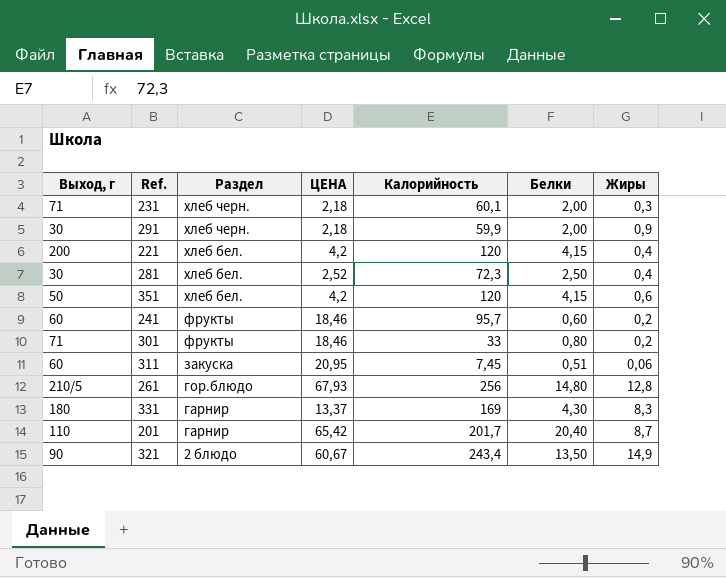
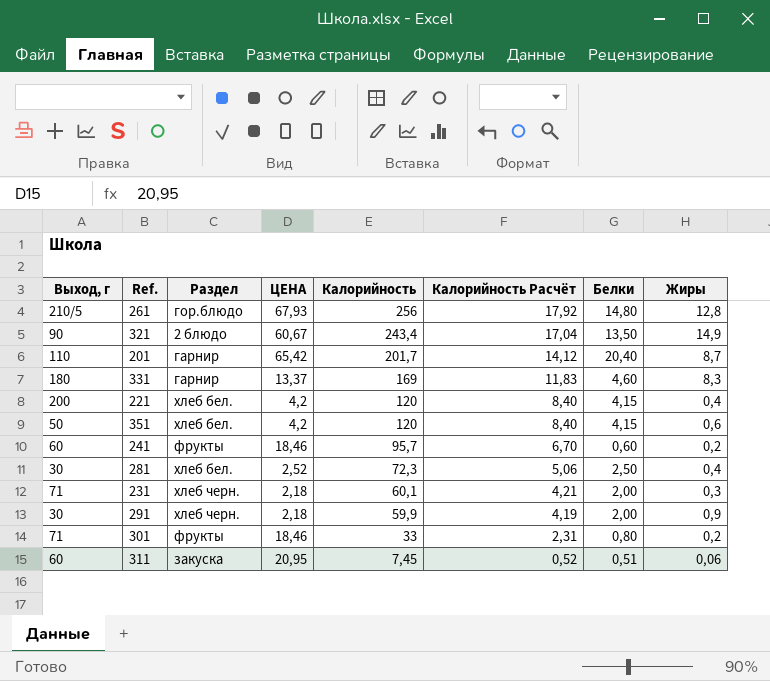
row order: Раздел descending -> Калорийность descending
column Калорийность Расчёт | formula: none -> [Калорийность] * 0,07
331 | Белки: 4,30 -> 4,60

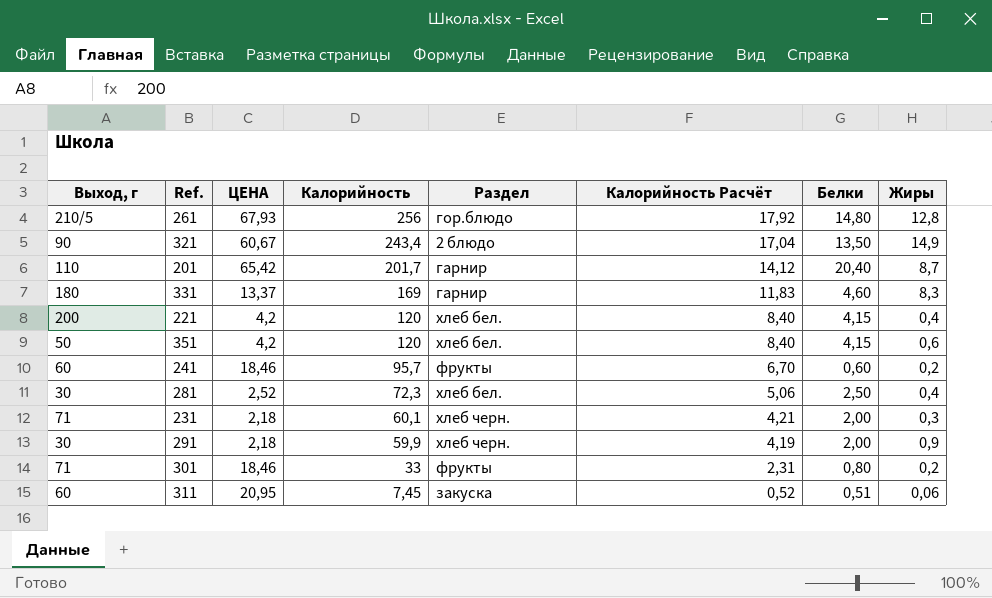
column Раздел | position: 3 -> 5

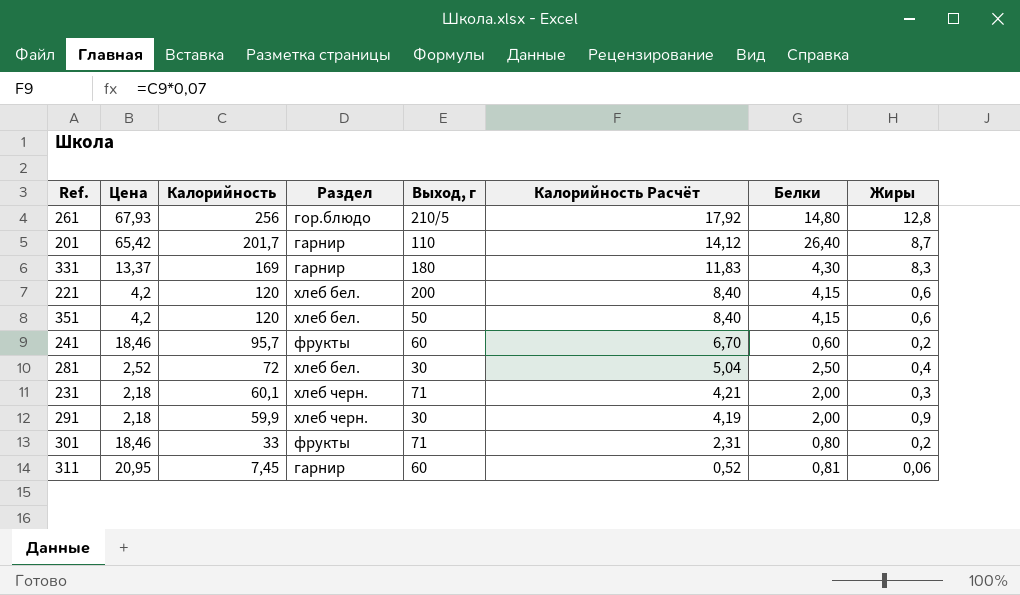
column name: ЦЕНА -> Цена
column Выход, г | position: 1 -> 5
row 321: 90 | 60,67 | 243,4 | 2 блюдо | 17,04 | 13,50 | 14,9 -> none
201 | Белки: 20,40 -> 26,40
331 | Белки: 4,60 -> 4,30
221 | Жиры: 0,4 -> 0,6
281 | Калорийность: 72,3 -> 72
281 | Калорийность Расчёт: 5,06 -> 5,04
311 | Раздел: закуска -> гарнир
311 | Белки: 0,51 -> 0,81

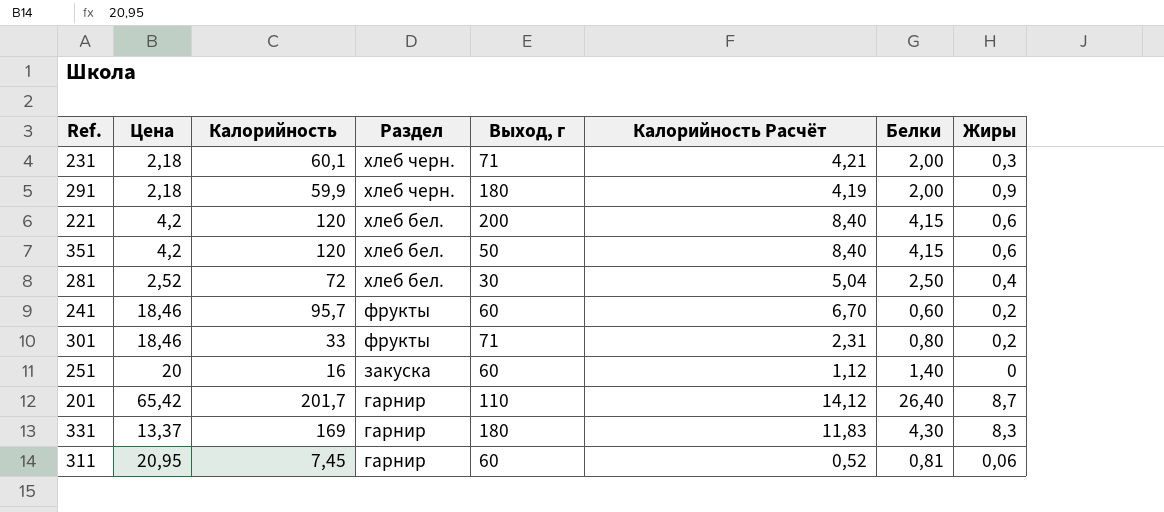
row order: Калорийность descending -> Раздел descending
row 261: 67,93 | 256 | гор.блюдо | 210/5 | 17,92 | 14,80 | 12,8 -> none
291 | Выход, г: 30 -> 180
row 251: none -> 20 | 16 | закуска | 60 | 1,12 | 1,40 | 0

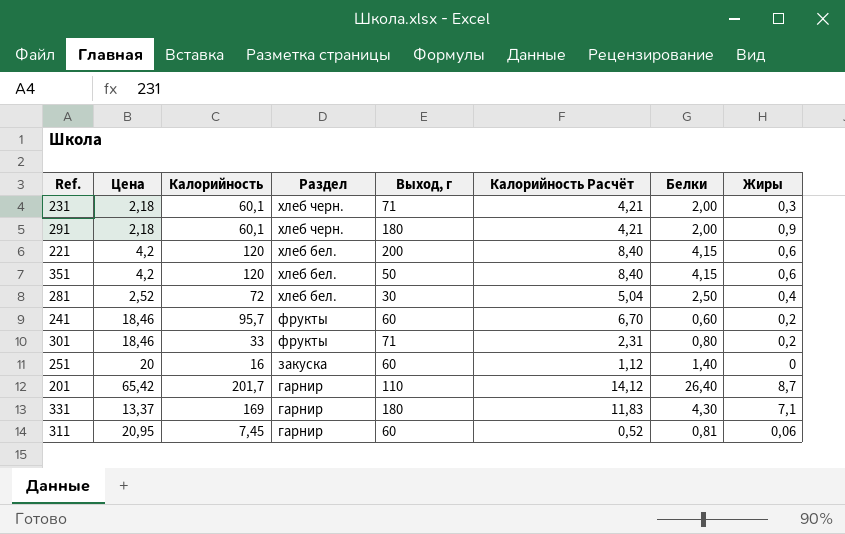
291 | Калорийность: 59,9 -> 60,1
291 | Калорийность Расчёт: 4,19 -> 4,21
331 | Жиры: 8,3 -> 7,1

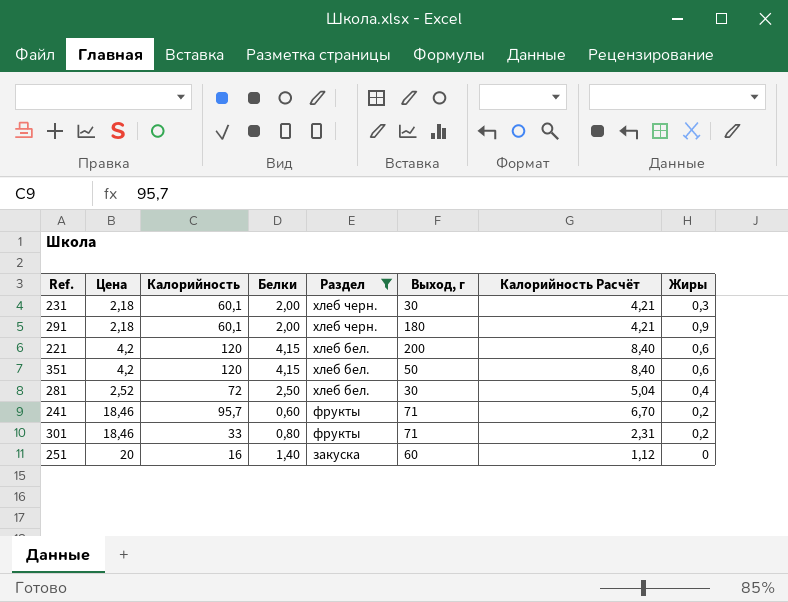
filter: none -> Раздел != гарнир
column Белки | position: 7 -> 4
231 | Выход, г: 71 -> 30
241 | Выход, г: 60 -> 71

